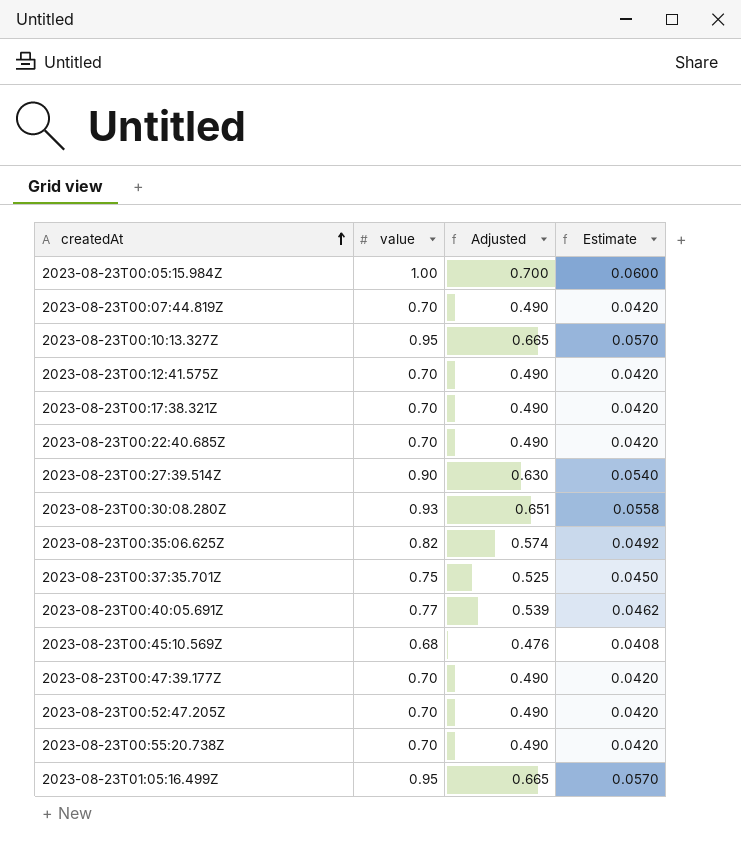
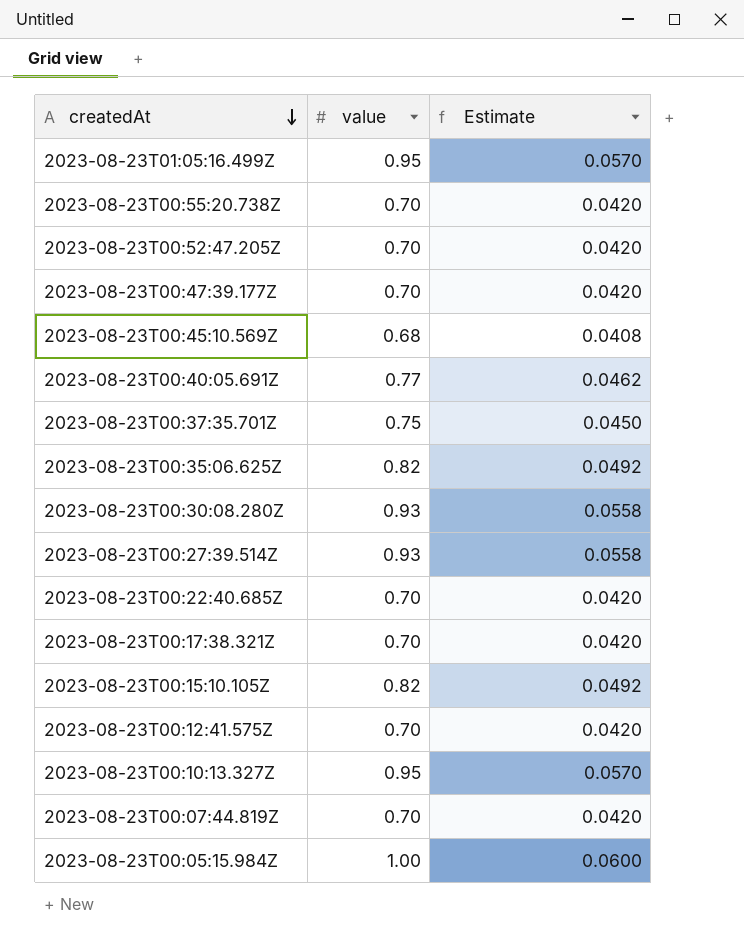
row order: createdAt ascending -> createdAt descending
column Adjusted | formula: [value] * 0.7 -> none
2023-08-23T00:27:39.514Z | value: 0.90 -> 0.93
2023-08-23T00:27:39.514Z | Estimate: 0.0540 -> 0.0558
row 2023-08-23T00:15:10.105Z: none -> 0.82 | 0.0492

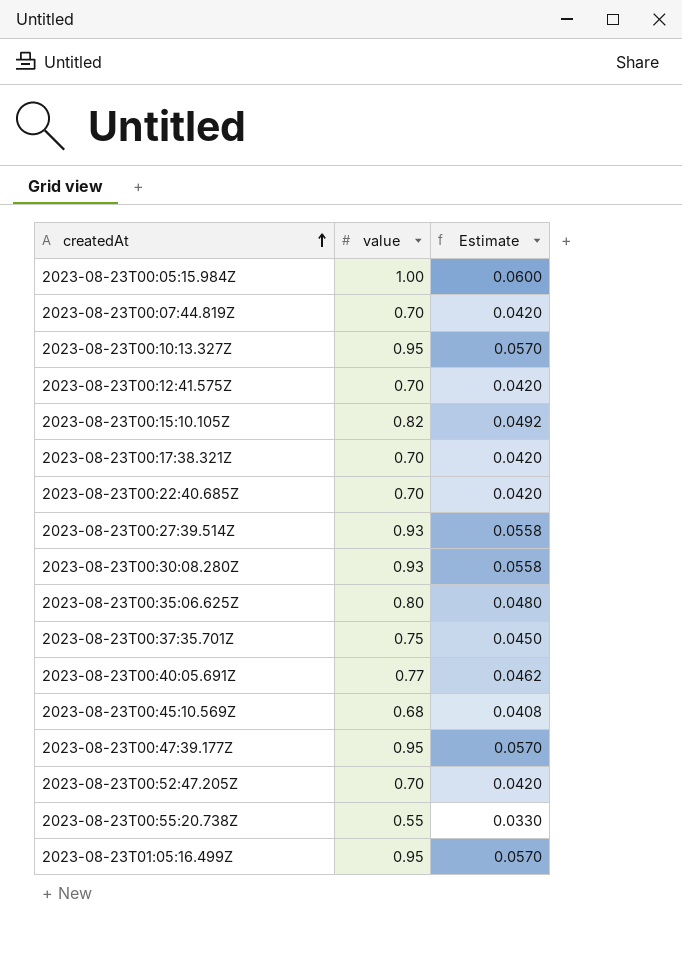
row order: createdAt descending -> createdAt ascending
2023-08-23T00:35:06.625Z | value: 0.82 -> 0.80
2023-08-23T00:35:06.625Z | Estimate: 0.0492 -> 0.0480
2023-08-23T00:47:39.177Z | value: 0.70 -> 0.95
2023-08-23T00:47:39.177Z | Estimate: 0.0420 -> 0.0570
2023-08-23T00:55:20.738Z | value: 0.70 -> 0.55
2023-08-23T00:55:20.738Z | Estimate: 0.0420 -> 0.0330

